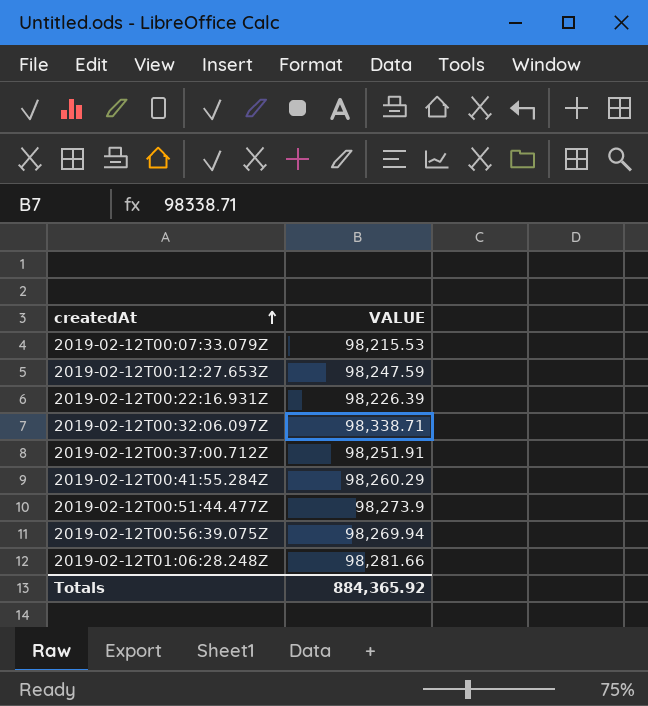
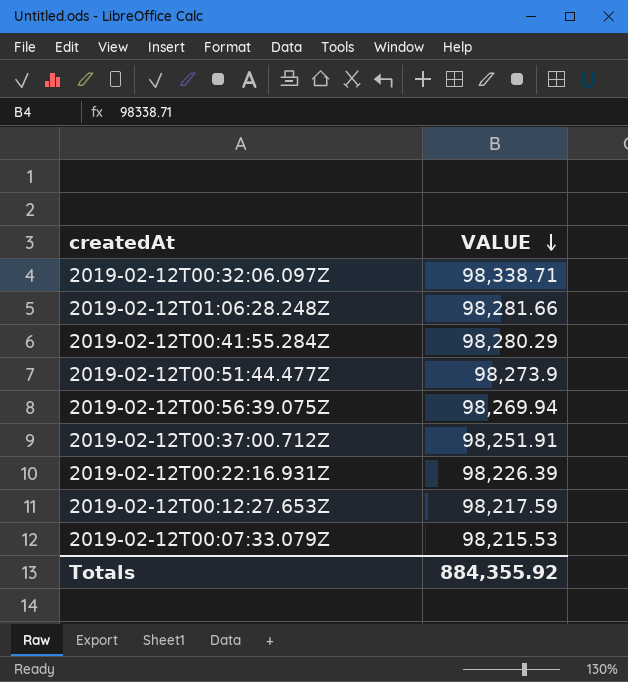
row order: createdAt ascending -> VALUE descending
2019-02-12T00:41:55.284Z | VALUE: 98,260.29 -> 98,280.29
2019-02-12T00:12:27.653Z | VALUE: 98,247.59 -> 98,217.59
Totals | VALUE: 884,365.92 -> 884,355.92

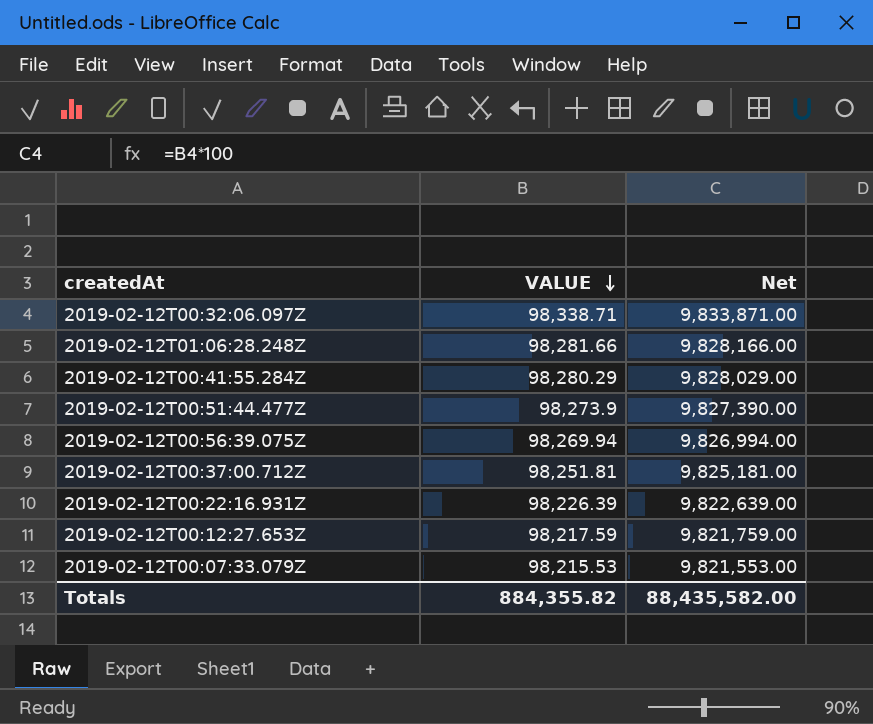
column Net | formula: none -> [VALUE] * 100
2019-02-12T00:37:00.712Z | VALUE: 98,251.91 -> 98,251.81
Totals | VALUE: 884,355.92 -> 884,355.82

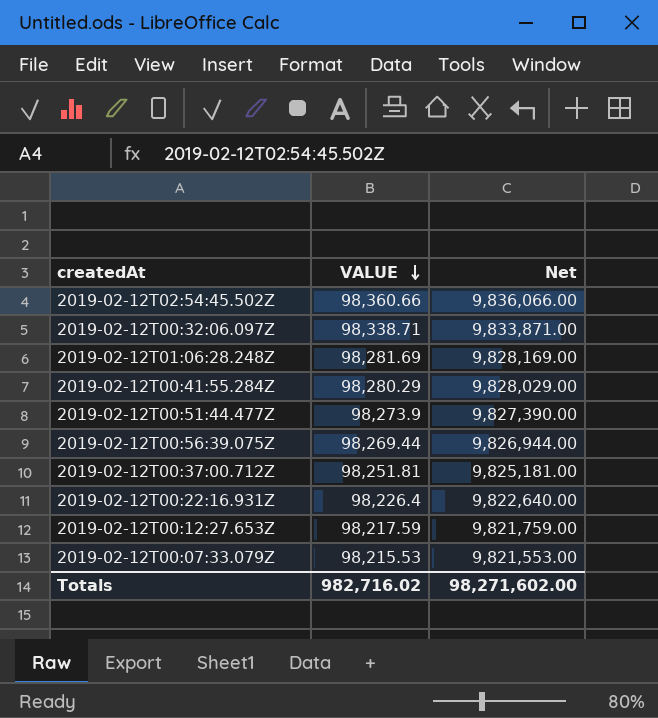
row 2019-02-12T02:54:45.502Z: none -> 98,360.66 | 9,836,066.00
2019-02-12T01:06:28.248Z | VALUE: 98,281.66 -> 98,281.69
2019-02-12T01:06:28.248Z | Net: 9,828,166.00 -> 9,828,169.00
2019-02-12T00:56:39.075Z | VALUE: 98,269.94 -> 98,269.44
2019-02-12T00:56:39.075Z | Net: 9,826,994.00 -> 9,826,944.00
2019-02-12T00:22:16.931Z | VALUE: 98,226.39 -> 98,226.4
2019-02-12T00:22:16.931Z | Net: 9,822,639.00 -> 9,822,640.00
Totals | VALUE: 884,355.82 -> 982,716.02
Totals | Net: 88,435,582.00 -> 98,271,602.00

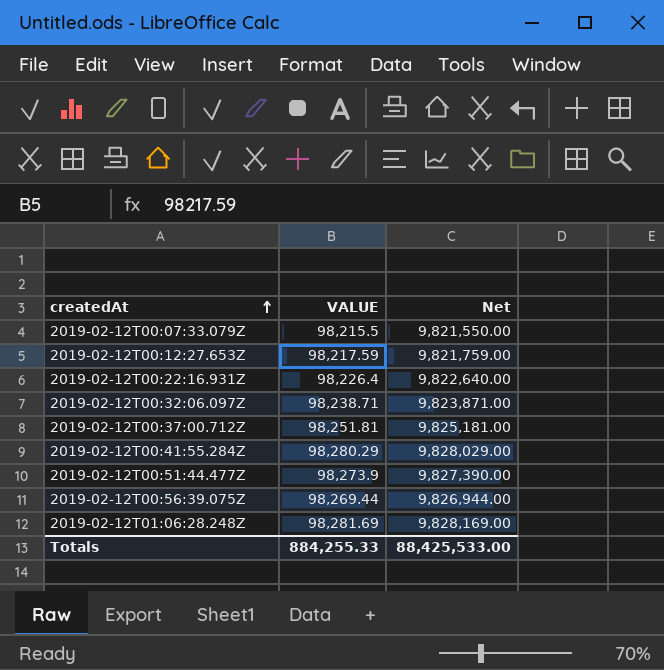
row order: VALUE descending -> createdAt ascending
row 2019-02-12T02:54:45.502Z: 98,360.66 | 9,836,066.00 -> none
2019-02-12T00:07:33.079Z | VALUE: 98,215.53 -> 98,215.5
2019-02-12T00:07:33.079Z | Net: 9,821,553.00 -> 9,821,550.00
2019-02-12T00:32:06.097Z | VALUE: 98,338.71 -> 98,238.71
2019-02-12T00:32:06.097Z | Net: 9,833,871.00 -> 9,823,871.00
Totals | VALUE: 982,716.02 -> 884,255.33
Totals | Net: 98,271,602.00 -> 88,425,533.00

